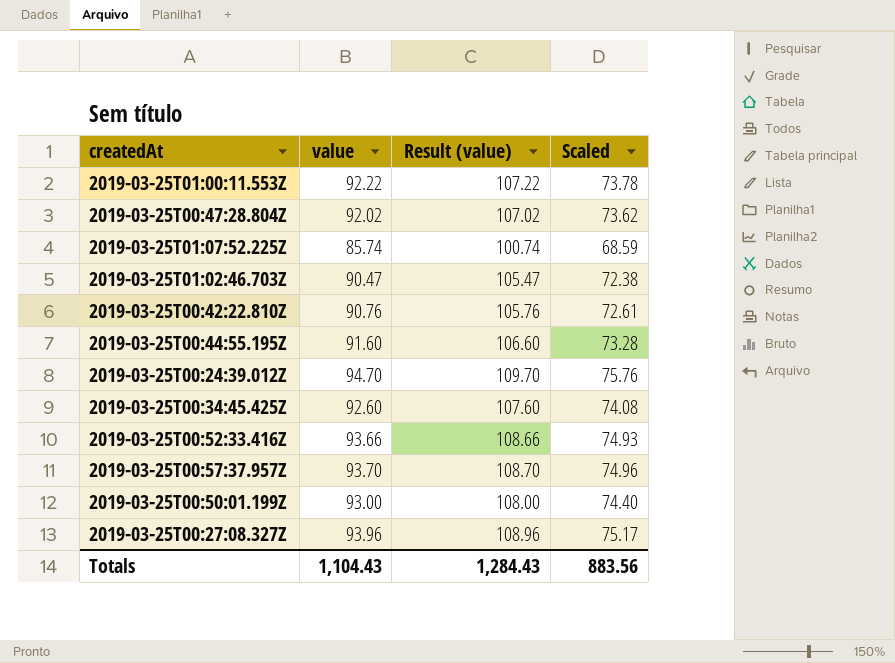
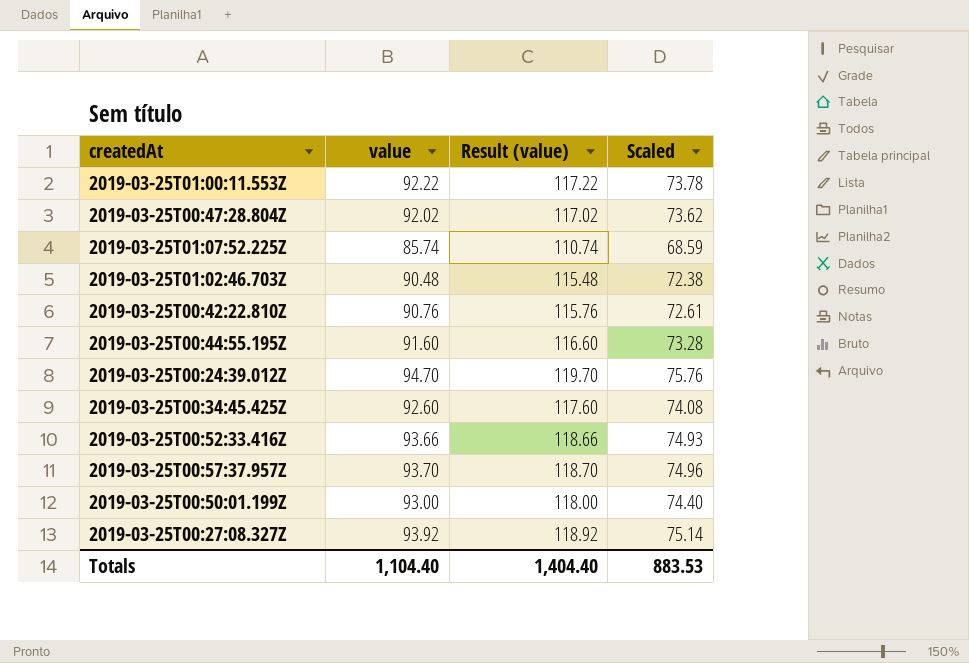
column Result (value) | formula: [value] + 15 -> [value] + 25
2019-03-25T01:02:46.703Z | value: 90.47 -> 90.48
2019-03-25T00:27:08.327Z | value: 93.96 -> 93.92
2019-03-25T00:27:08.327Z | Scaled: 75.17 -> 75.14
Totals | value: 1,104.43 -> 1,104.40
Totals | Result (value): 1,284.43 -> 1,404.40
Totals | Scaled: 883.56 -> 883.53

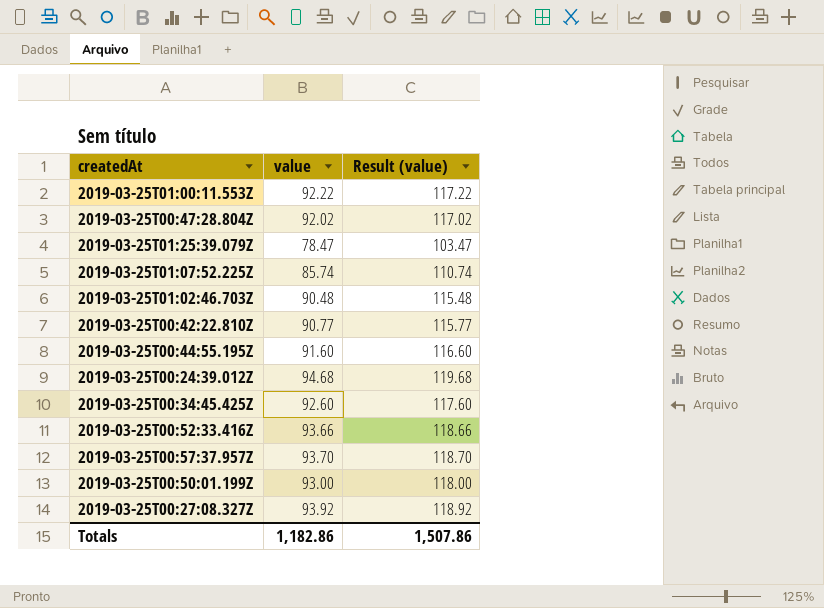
column Scaled | formula: [value] * 0.8 -> none
row 2019-03-25T01:25:39.079Z: none -> 78.47 | 103.47
2019-03-25T00:42:22.810Z | value: 90.76 -> 90.77
2019-03-25T00:42:22.810Z | Result (value): 115.76 -> 115.77
2019-03-25T00:24:39.012Z | value: 94.70 -> 94.68
2019-03-25T00:24:39.012Z | Result (value): 119.70 -> 119.68
Totals | value: 1,104.40 -> 1,182.86
Totals | Result (value): 1,404.40 -> 1,507.86

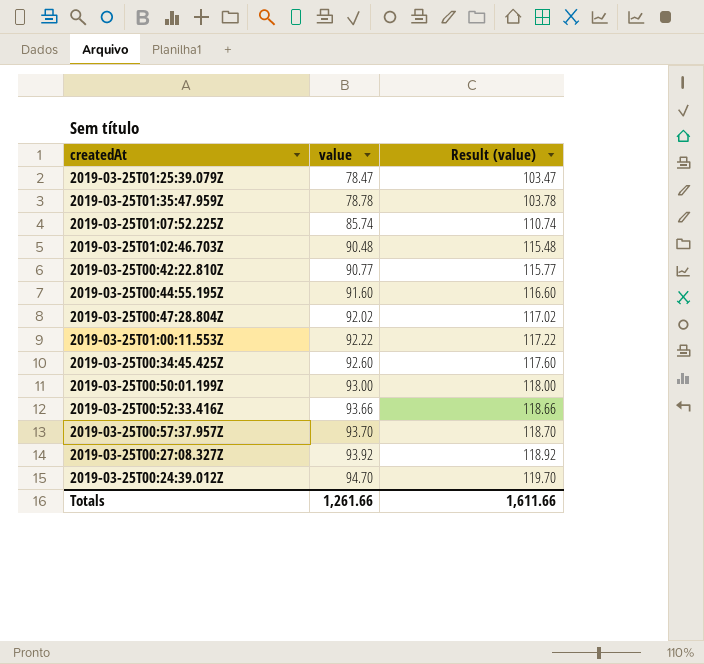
row order: none -> value ascending
row 2019-03-25T01:35:47.959Z: none -> 78.78 | 103.78
2019-03-25T00:24:39.012Z | value: 94.68 -> 94.70
2019-03-25T00:24:39.012Z | Result (value): 119.68 -> 119.70
Totals | value: 1,182.86 -> 1,261.66
Totals | Result (value): 1,507.86 -> 1,611.66

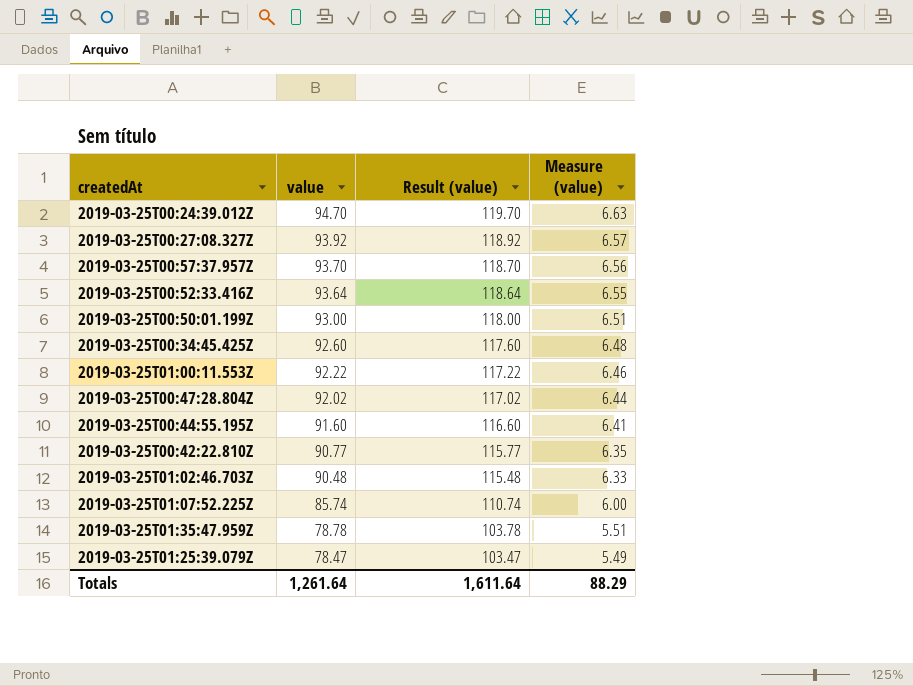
row order: value ascending -> value descending
column Measure (value) | formula: none -> [value] * 0.07
2019-03-25T00:52:33.416Z | value: 93.66 -> 93.64
2019-03-25T00:52:33.416Z | Result (value): 118.66 -> 118.64
Totals | value: 1,261.66 -> 1,261.64
Totals | Result (value): 1,611.66 -> 1,611.64

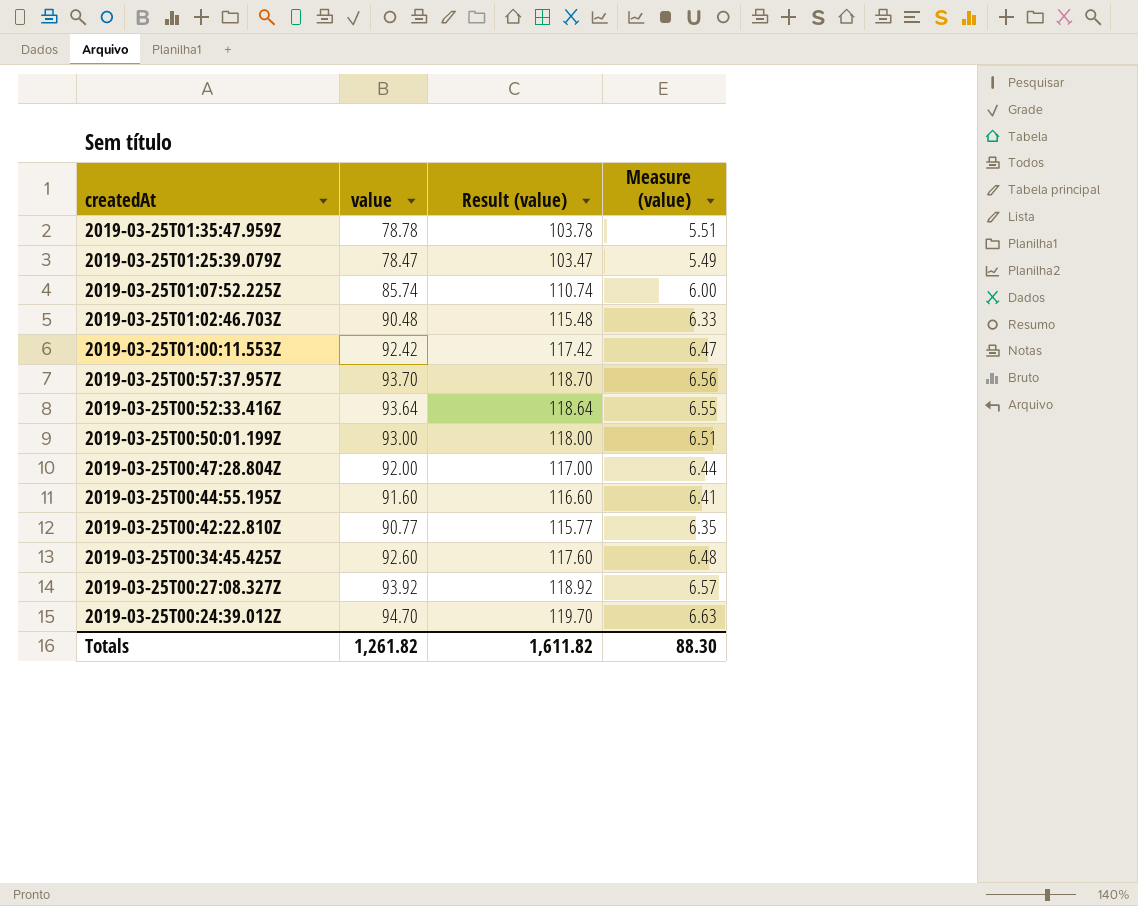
row order: value descending -> createdAt descending
2019-03-25T01:00:11.553Z | value: 92.22 -> 92.42
2019-03-25T01:00:11.553Z | Result (value): 117.22 -> 117.42
2019-03-25T01:00:11.553Z | Measure (value): 6.46 -> 6.47
2019-03-25T00:47:28.804Z | value: 92.02 -> 92.00
2019-03-25T00:47:28.804Z | Result (value): 117.02 -> 117.00
Totals | value: 1,261.64 -> 1,261.82
Totals | Result (value): 1,611.64 -> 1,611.82
Totals | Measure (value): 88.29 -> 88.30

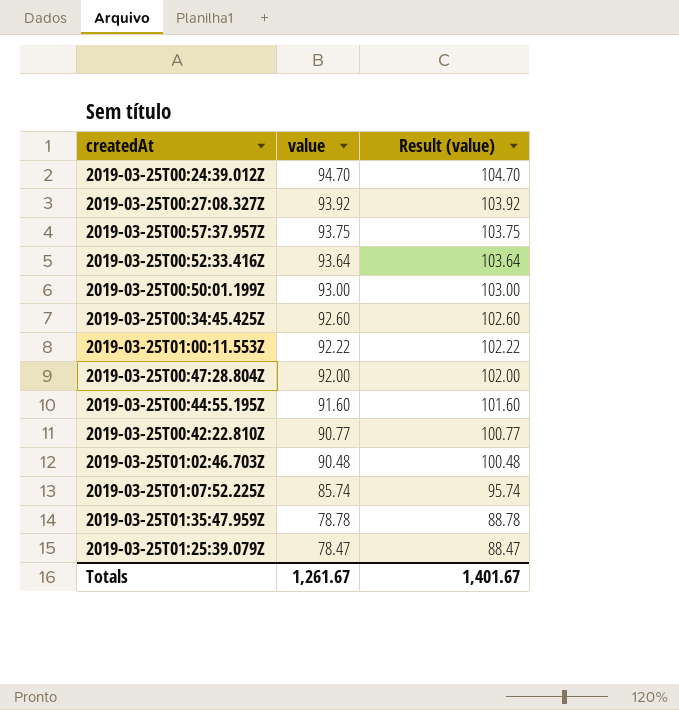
row order: createdAt descending -> value descending
column Measure (value) | formula: [value] * 0.07 -> none
column Result (value) | formula: [value] + 25 -> [value] + 10
2019-03-25T00:57:37.957Z | value: 93.70 -> 93.75
2019-03-25T01:00:11.553Z | value: 92.42 -> 92.22
Totals | value: 1,261.82 -> 1,261.67
Totals | Result (value): 1,611.82 -> 1,401.67

